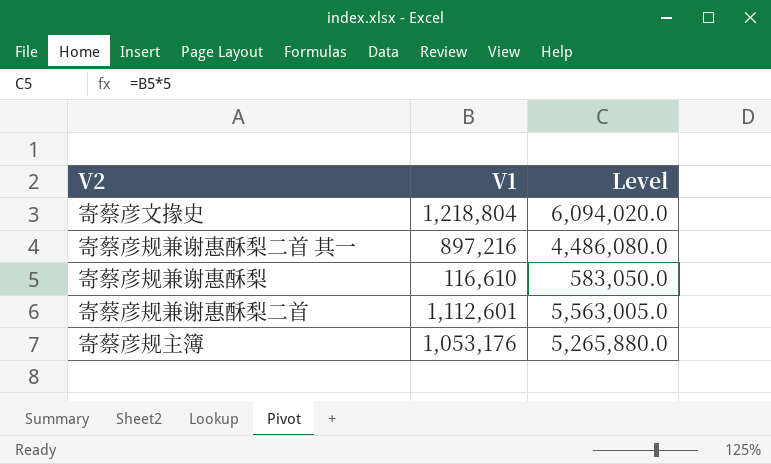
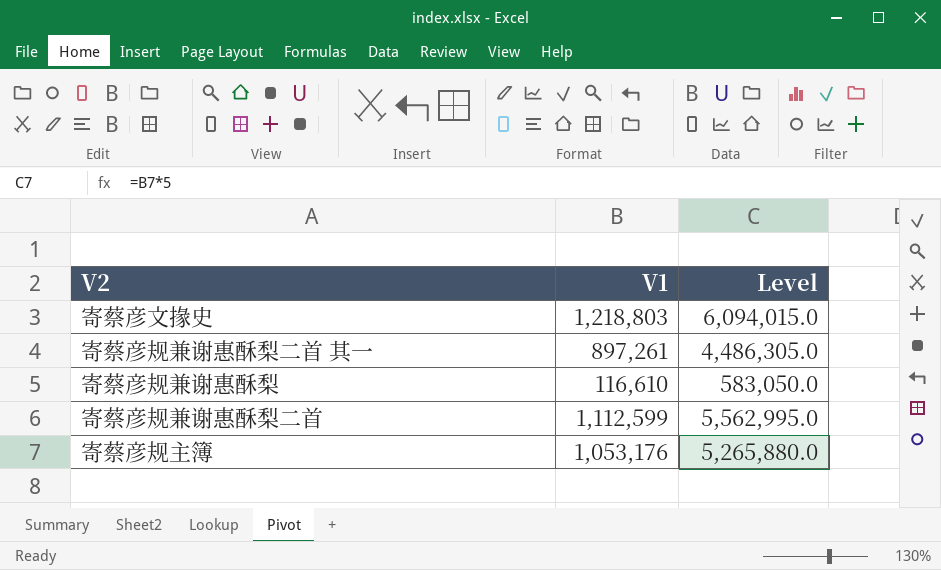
寄蔡彦文掾史 | V1: 1,218,804 -> 1,218,803
寄蔡彦文掾史 | Level: 6,094,020.0 -> 6,094,015.0
寄蔡彦规兼谢惠酥梨二首 其一 | V1: 897,216 -> 897,261
寄蔡彦规兼谢惠酥梨二首 其一 | Level: 4,486,080.0 -> 4,486,305.0
寄蔡彦规兼谢惠酥梨二首 | V1: 1,112,601 -> 1,112,599
寄蔡彦规兼谢惠酥梨二首 | Level: 5,563,005.0 -> 5,562,995.0

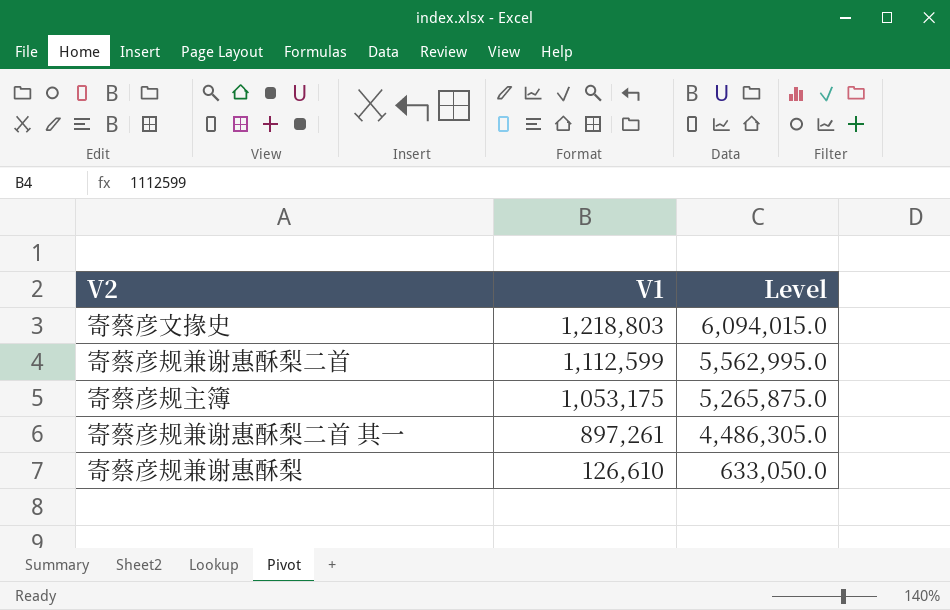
row order: none -> V1 descending
寄蔡彦规主簿 | V1: 1,053,176 -> 1,053,175
寄蔡彦规主簿 | Level: 5,265,880.0 -> 5,265,875.0
寄蔡彦规兼谢惠酥梨 | V1: 116,610 -> 126,610
寄蔡彦规兼谢惠酥梨 | Level: 583,050.0 -> 633,050.0

